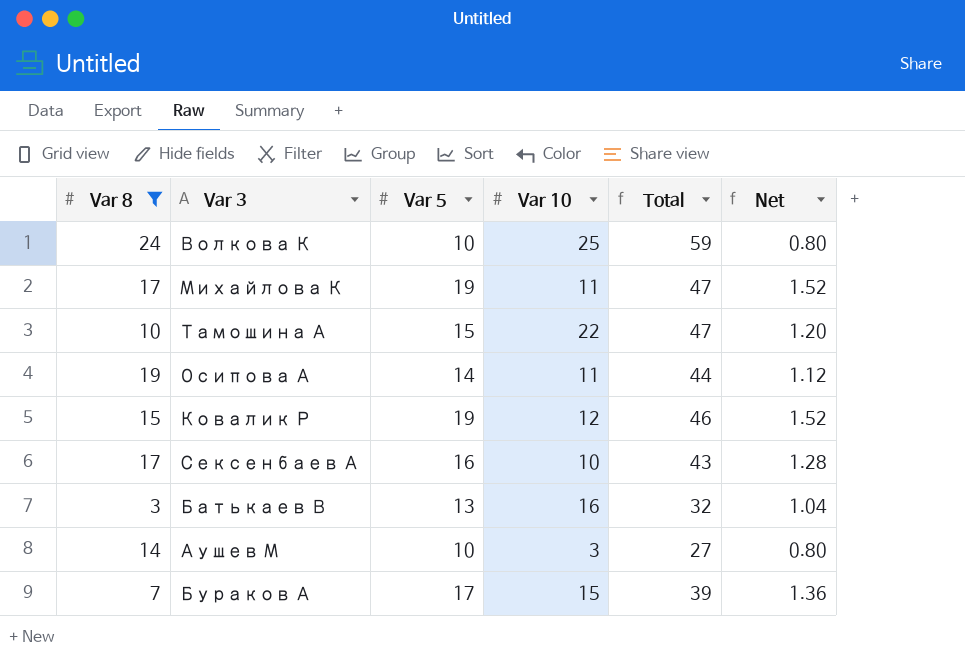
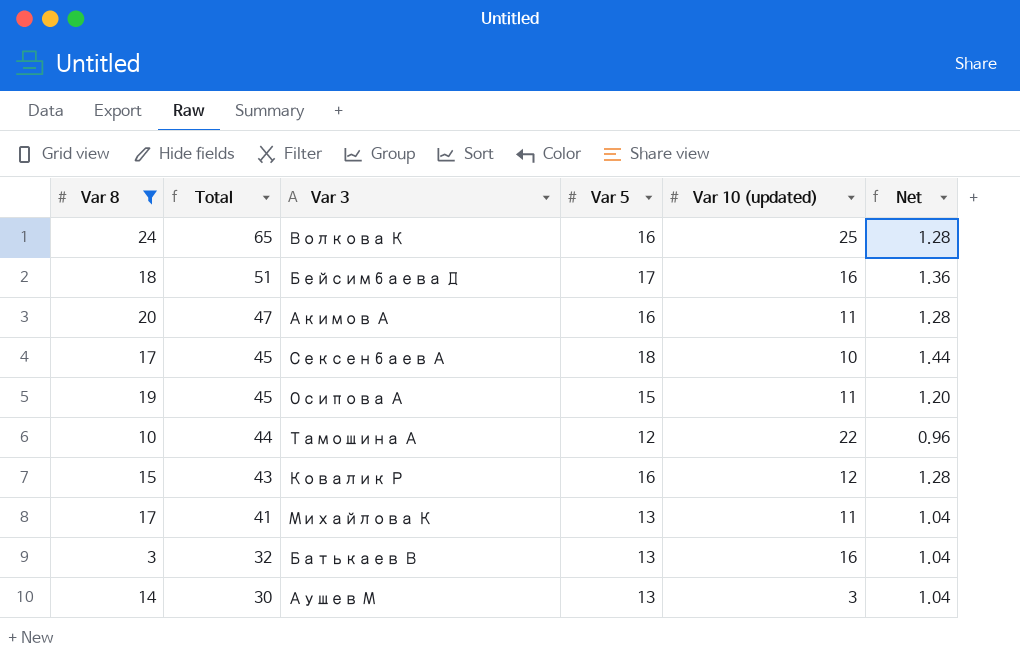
row order: none -> Total descending
column Total | position: 5 -> 2
column name: Var 10 -> Var 10 (updated)
row Бураков А: 7 | 17 | 15 | 39 | 1.36 -> none
Волкова К | Total: 59 -> 65
Волкова К | Var 5: 10 -> 16
Волкова К | Net: 0.80 -> 1.28
row Бейсимбаева Д: none -> 18 | 51 | 17 | 16 | 1.36
row Акимов А: none -> 20 | 47 | 16 | 11 | 1.28
Сексенбаев А | Total: 43 -> 45
Сексенбаев А | Var 5: 16 -> 18
Сексенбаев А | Net: 1.28 -> 1.44
Осипова А | Total: 44 -> 45
Осипова А | Var 5: 14 -> 15
Осипова А | Net: 1.12 -> 1.20
Тамошина А | Total: 47 -> 44
Тамошина А | Var 5: 15 -> 12
Тамошина А | Net: 1.20 -> 0.96
Ковалик Р | Total: 46 -> 43
Ковалик Р | Var 5: 19 -> 16
Ковалик Р | Net: 1.52 -> 1.28
Михайлова К | Total: 47 -> 41
Михайлова К | Var 5: 19 -> 13
Михайлова К | Net: 1.52 -> 1.04
Аушев М | Total: 27 -> 30
Аушев М | Var 5: 10 -> 13
Аушев М | Net: 0.80 -> 1.04

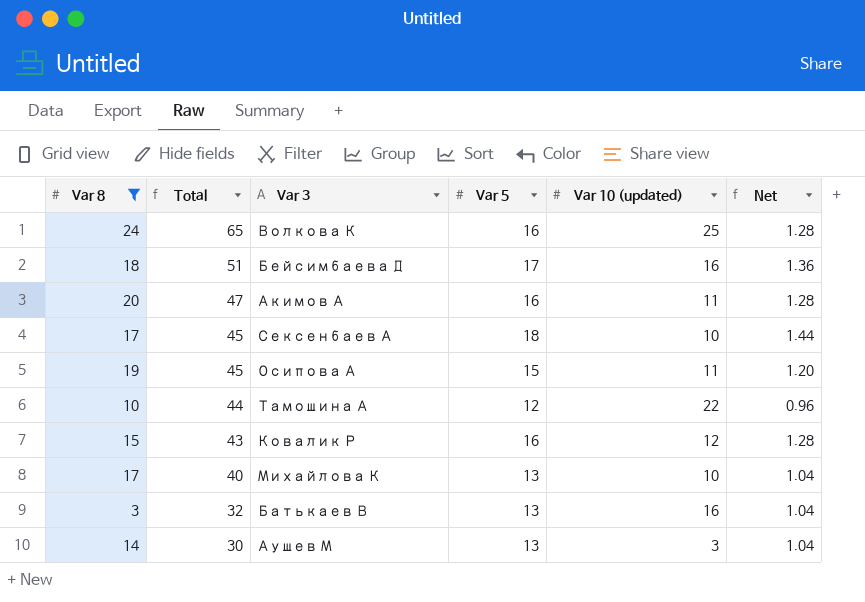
Михайлова К | Total: 41 -> 40
Михайлова К | Var 10 (updated): 11 -> 10

